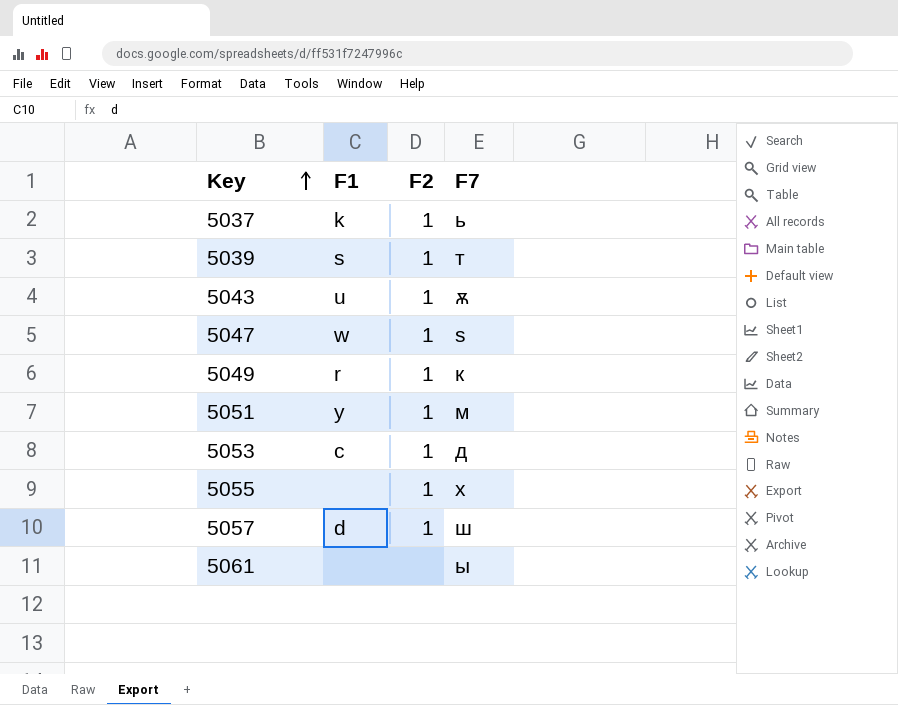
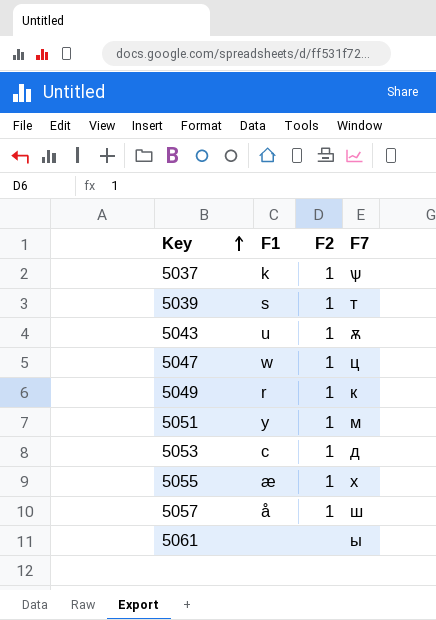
5037 | F7: ь -> ѱ
5047 | F7: s -> ц
5055 | F1: none -> æ
5057 | F1: d -> å

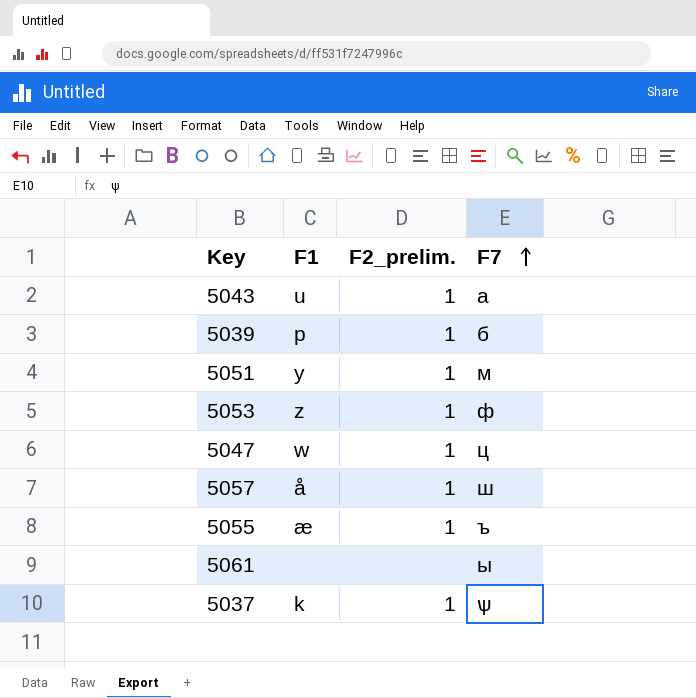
row order: Key ascending -> F7 ascending
column name: F2 -> F2_prelim.
row 5049: r | 1 | к -> none
5043 | F7: ѫ -> а
5039 | F1: s -> p
5039 | F7: т -> б
5053 | F1: c -> z
5053 | F7: д -> ф
5055 | F7: х -> ъ

